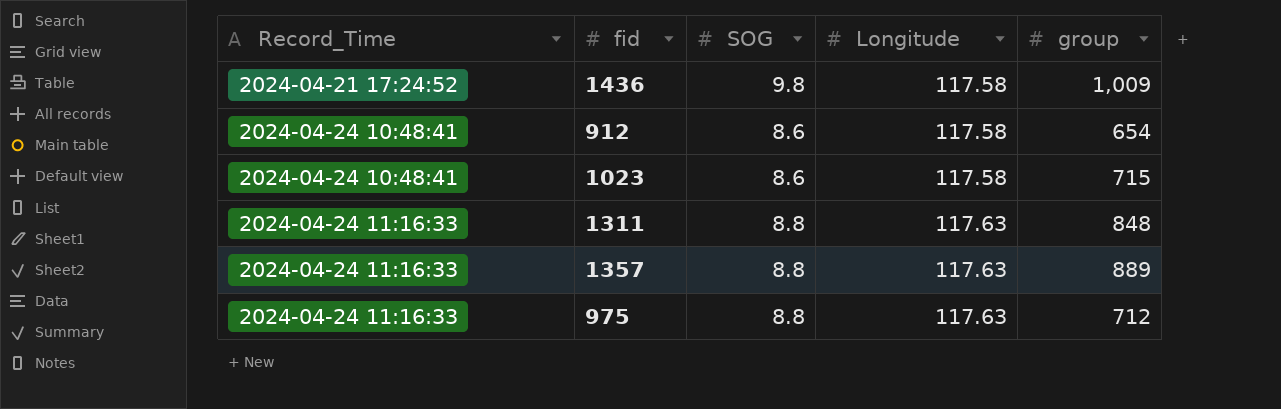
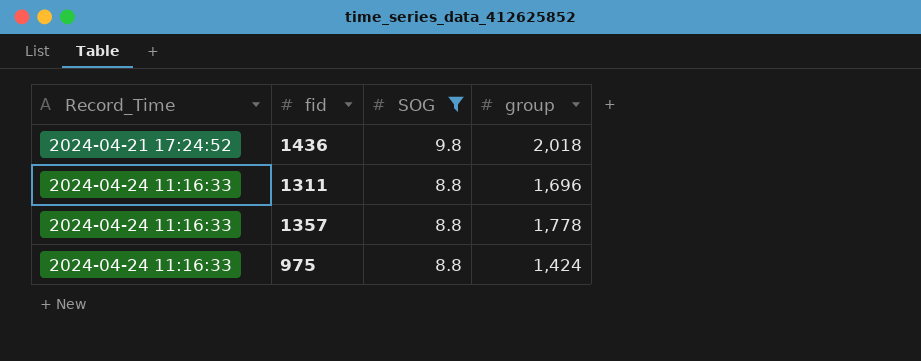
filter: none -> SOG != 8.6
column Longitude | position: 4 -> none
1436 | group: 1,009 -> 2,018
1311 | group: 848 -> 1,696
1357 | group: 889 -> 1,778
975 | group: 712 -> 1,424

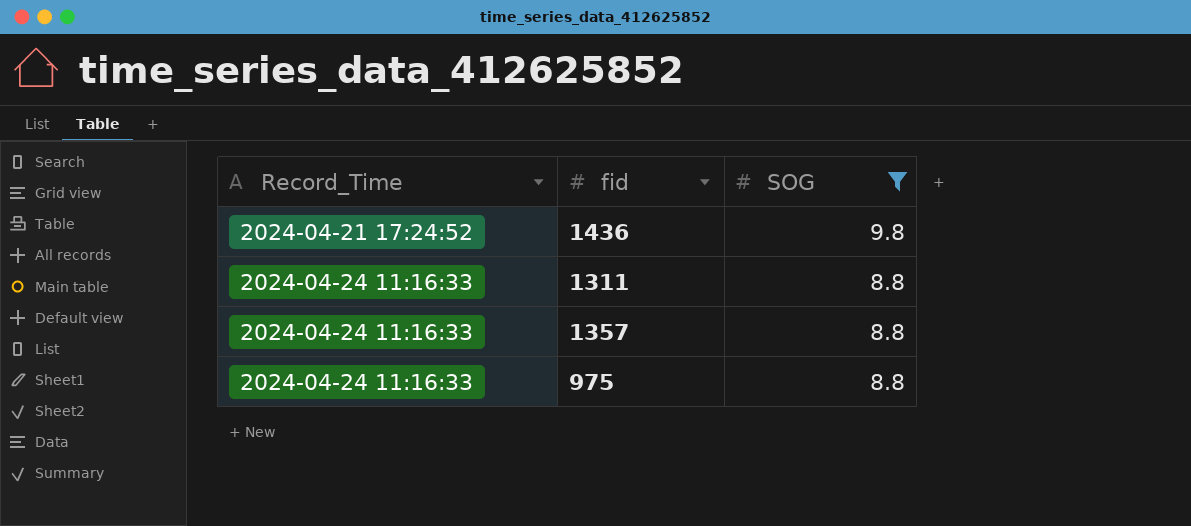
column group | position: 4 -> none

